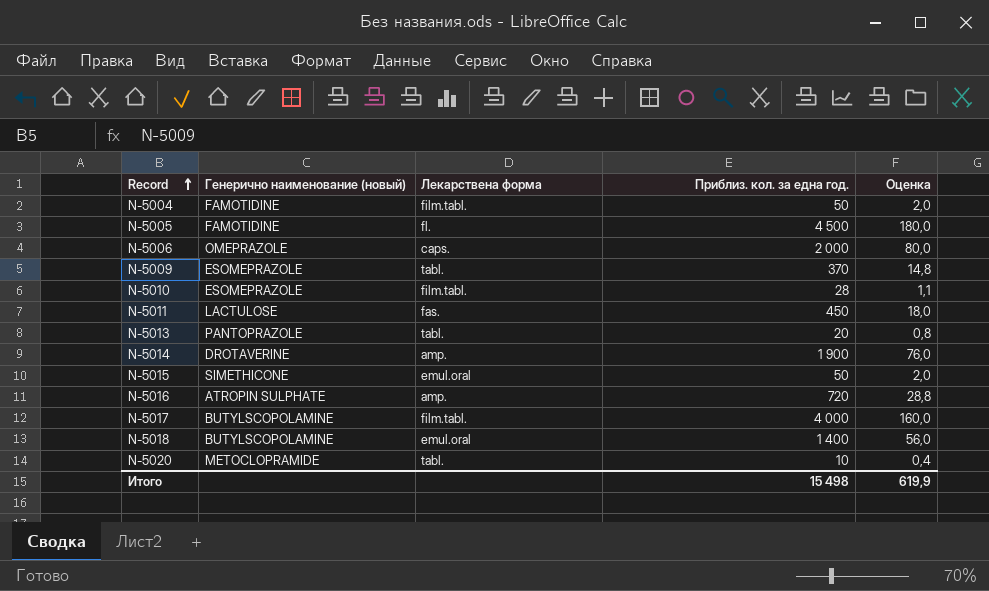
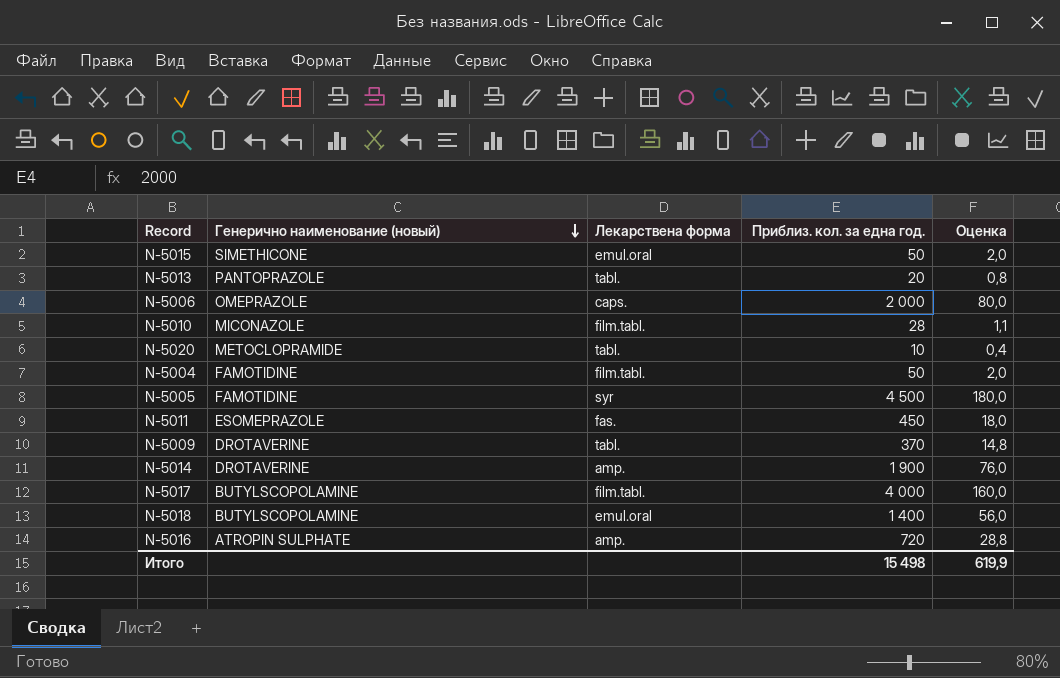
row order: Record ascending -> Генерично наименование (новый) descending
N-5010 | Генерично наименование (новый): ESOMEPRAZOLE -> MICONAZOLE
N-5005 | Лекарствена форма: fl. -> syr
N-5011 | Генерично наименование (новый): LACTULOSE -> ESOMEPRAZOLE
N-5009 | Генерично наименование (новый): ESOMEPRAZOLE -> DROTAVERINE

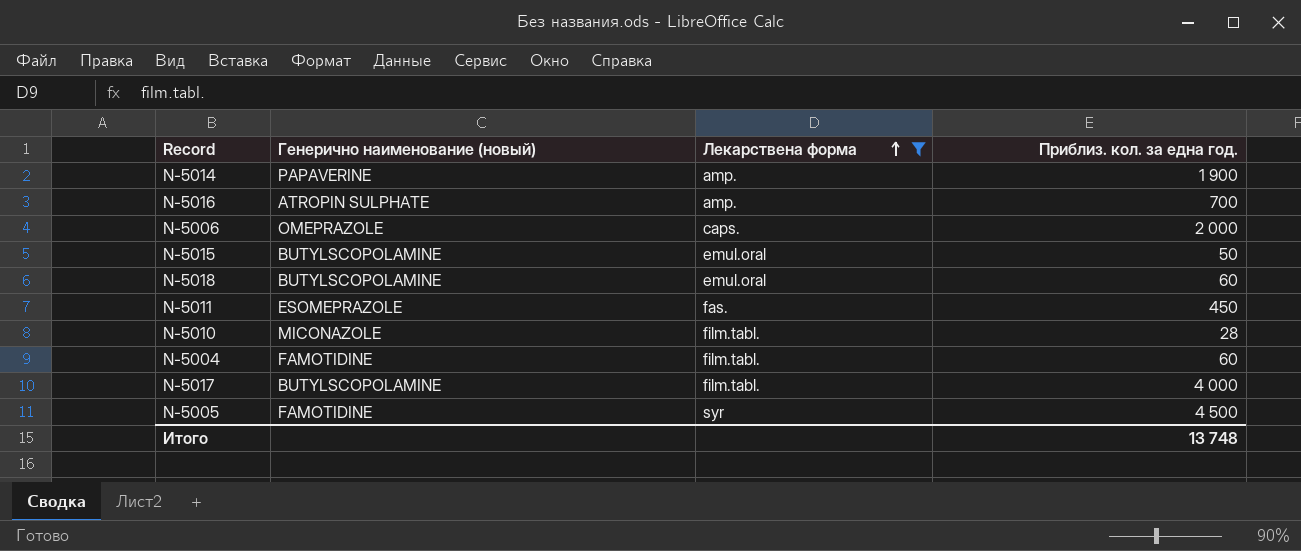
filter: none -> Лекарствена форма != tabl.
row order: Генерично наименование (новый) descending -> Лекарствена форма ascending
column Оценка | formula: [Приблиз. кол. за една год.] * 0,04 -> none
N-5014 | Генерично наименование (новый): DROTAVERINE -> PAPAVERINE
N-5016 | Приблиз. кол. за една год.: 720 -> 700
N-5015 | Генерично наименование (новый): SIMETHICONE -> BUTYLSCOPOLAMINE
N-5018 | Приблиз. кол. за една год.: 1 400 -> 60
N-5004 | Приблиз. кол. за една год.: 50 -> 60
Итого | Приблиз. кол. за една год.: 15 498 -> 13 748

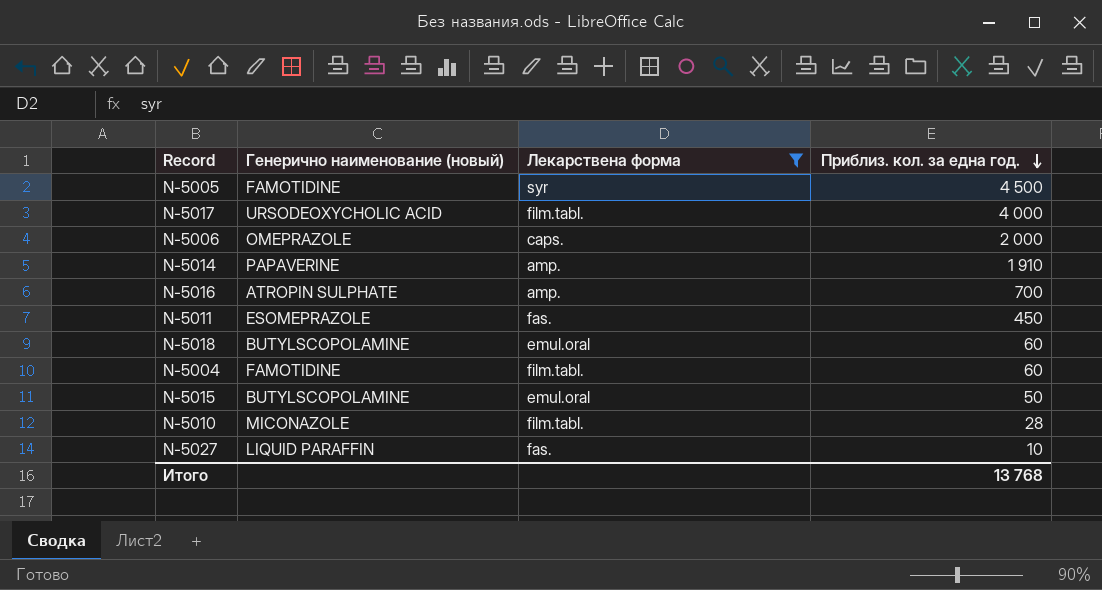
row order: Лекарствена форма ascending -> Приблиз. кол. за една год. descending
N-5017 | Генерично наименование (новый): BUTYLSCOPOLAMINE -> URSODEOXYCHOLIC ACID
N-5014 | Приблиз. кол. за една год.: 1 900 -> 1 910
row N-5027: none -> LIQUID PARAFFIN | fas. | 10
Итого | Приблиз. кол. за една год.: 13 748 -> 13 768

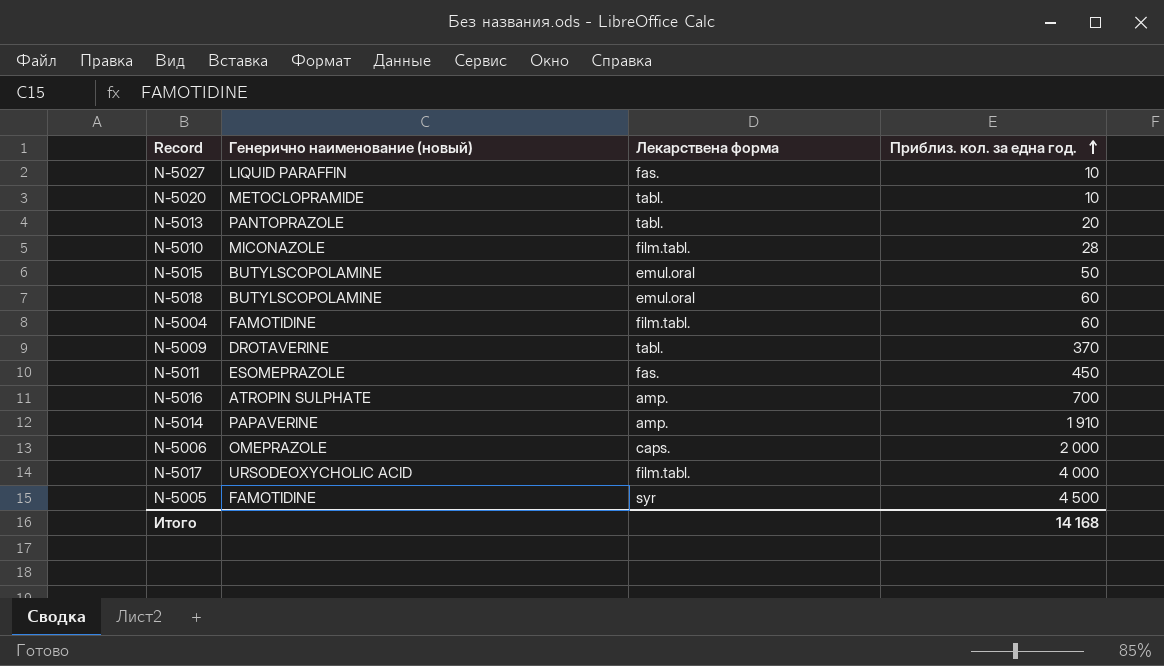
filter: Лекарствена форма != tabl. -> none
row order: Приблиз. кол. за една год. descending -> Приблиз. кол. за една год. ascending
Итого | Приблиз. кол. за една год.: 13 768 -> 14 168

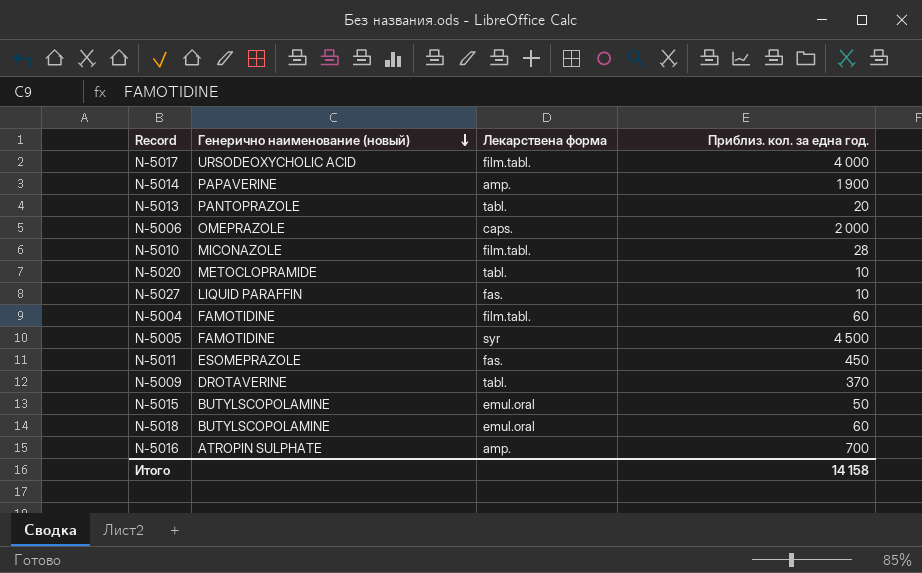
row order: Приблиз. кол. за една год. ascending -> Генерично наименование (новый) descending
N-5014 | Приблиз. кол. за една год.: 1 910 -> 1 900
Итого | Приблиз. кол. за една год.: 14 168 -> 14 158

